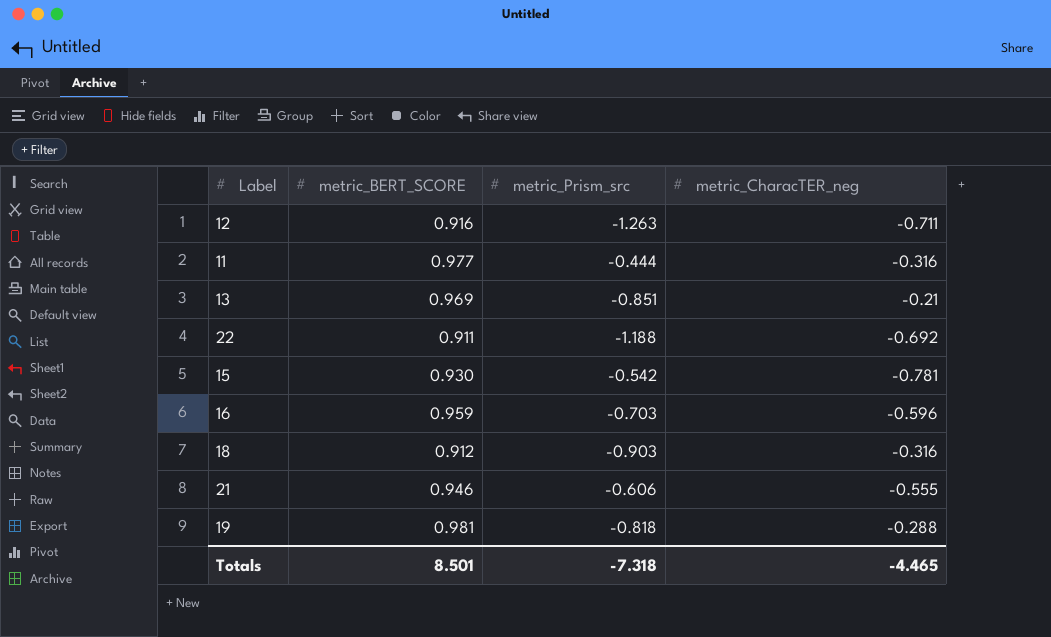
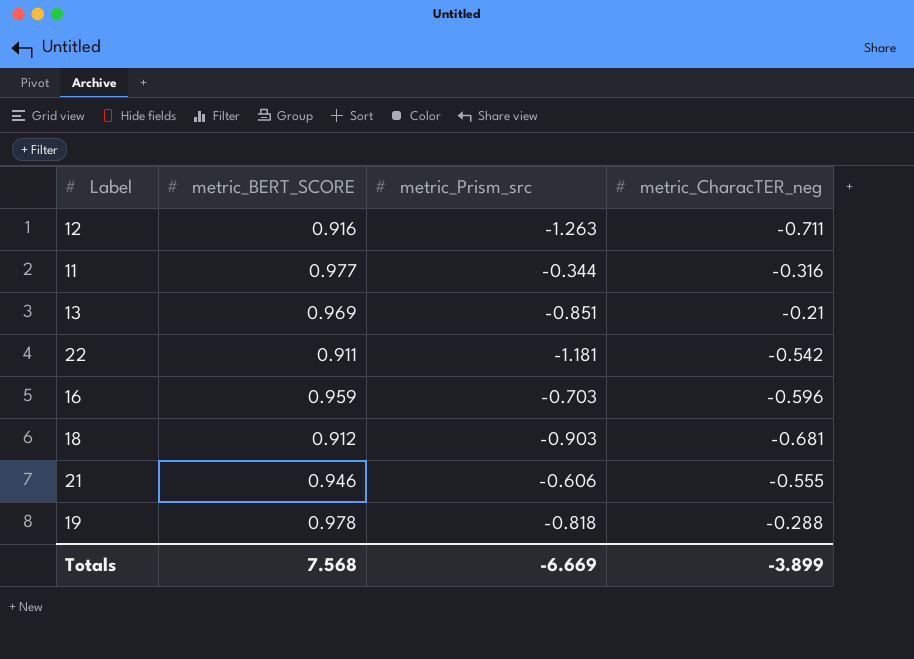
row 15: 0.930 | -0.542 | -0.781 -> none
11 | metric_Prism_src: -0.444 -> -0.344
22 | metric_Prism_src: -1.188 -> -1.181
22 | metric_CharacTER_neg: -0.692 -> -0.542
18 | metric_CharacTER_neg: -0.316 -> -0.681
19 | metric_BERT_SCORE: 0.981 -> 0.978
Totals | metric_BERT_SCORE: 8.501 -> 7.568
Totals | metric_Prism_src: -7.318 -> -6.669
Totals | metric_CharacTER_neg: -4.465 -> -3.899

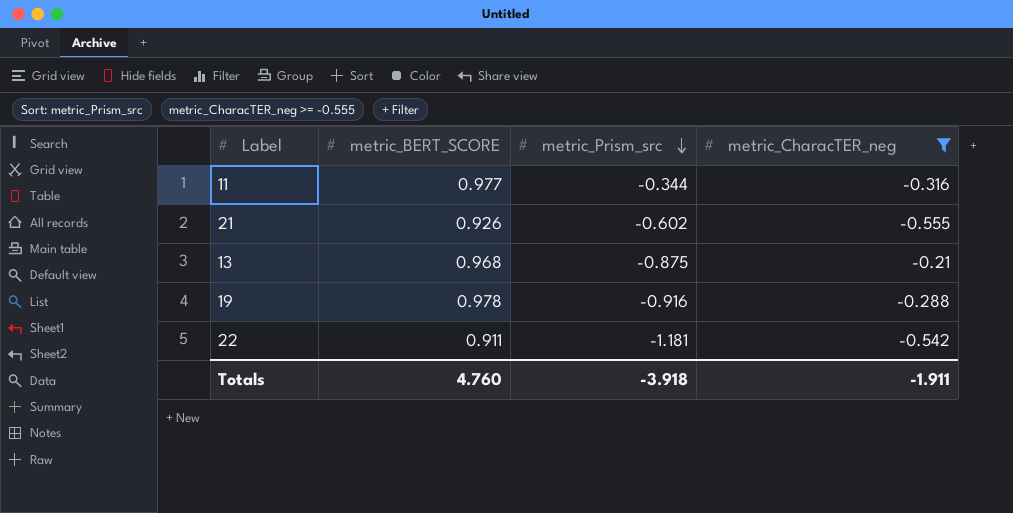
filter: none -> metric_CharacTER_neg >= -0.555
row order: none -> metric_Prism_src descending
21 | metric_BERT_SCORE: 0.946 -> 0.926
21 | metric_Prism_src: -0.606 -> -0.602
13 | metric_BERT_SCORE: 0.969 -> 0.968
13 | metric_Prism_src: -0.851 -> -0.875
19 | metric_Prism_src: -0.818 -> -0.916
Totals | metric_BERT_SCORE: 7.568 -> 4.760
Totals | metric_Prism_src: -6.669 -> -3.918
Totals | metric_CharacTER_neg: -3.899 -> -1.911

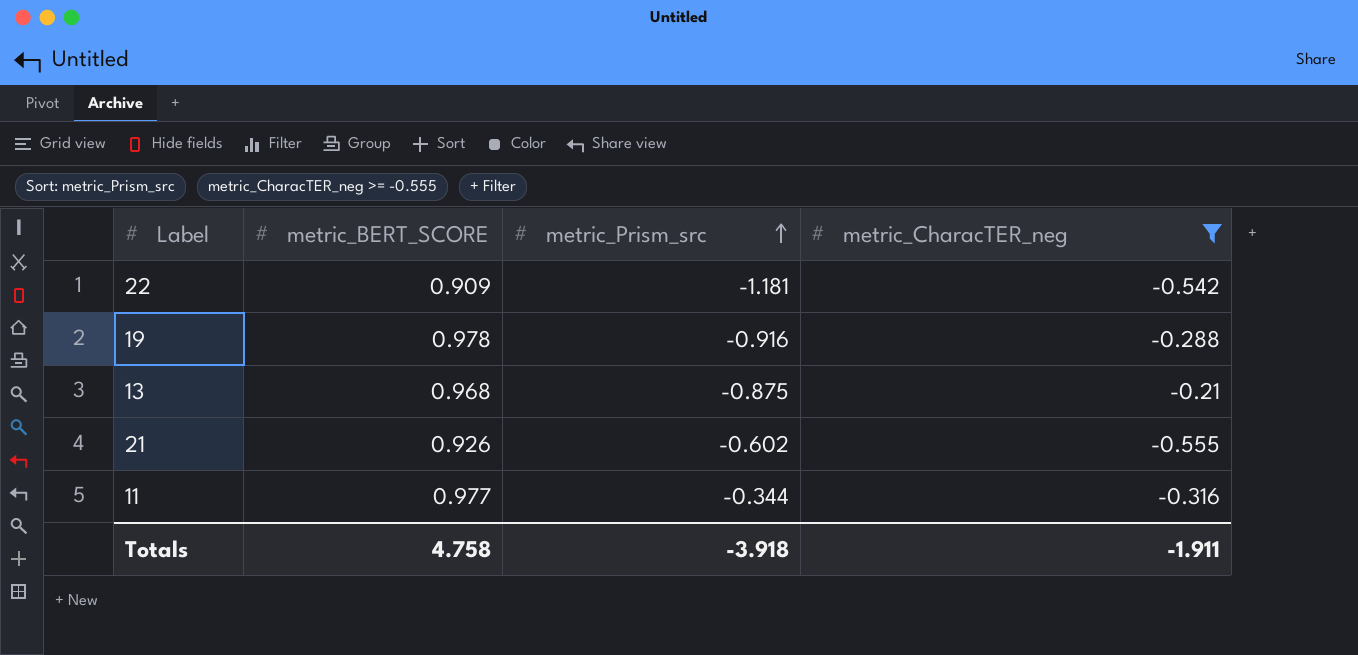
row order: metric_Prism_src descending -> metric_Prism_src ascending
22 | metric_BERT_SCORE: 0.911 -> 0.909
Totals | metric_BERT_SCORE: 4.760 -> 4.758

